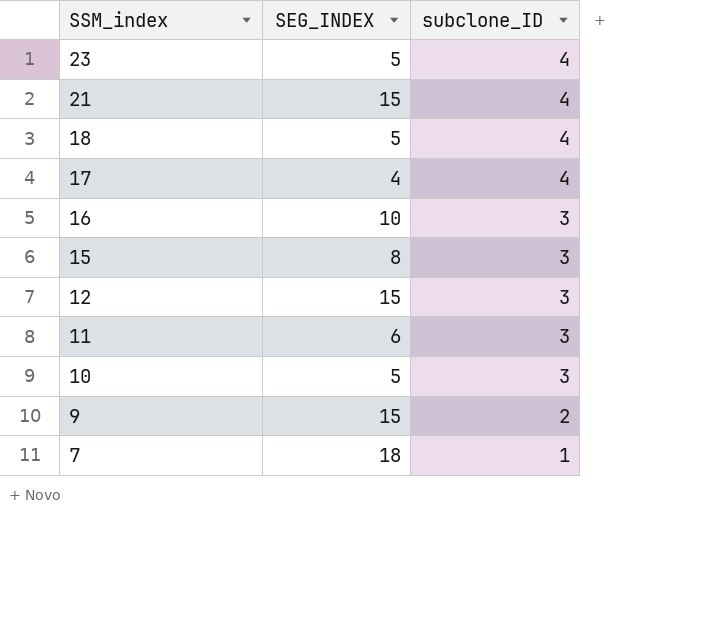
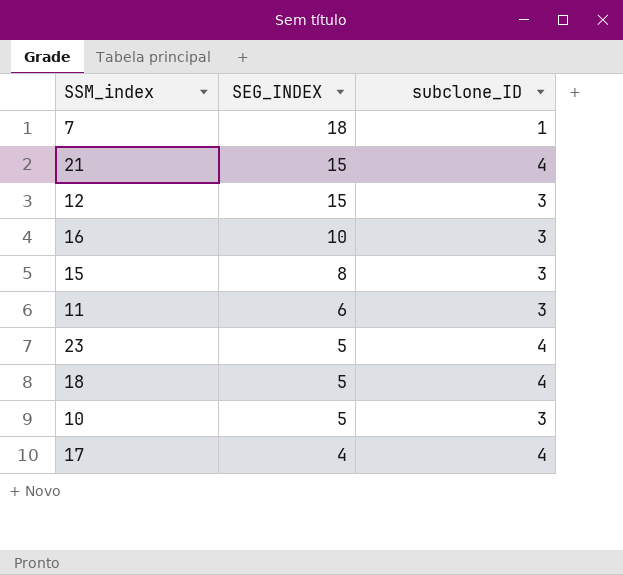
row order: SSM_index descending -> SEG_INDEX descending
row 9: 15 | 2 -> none

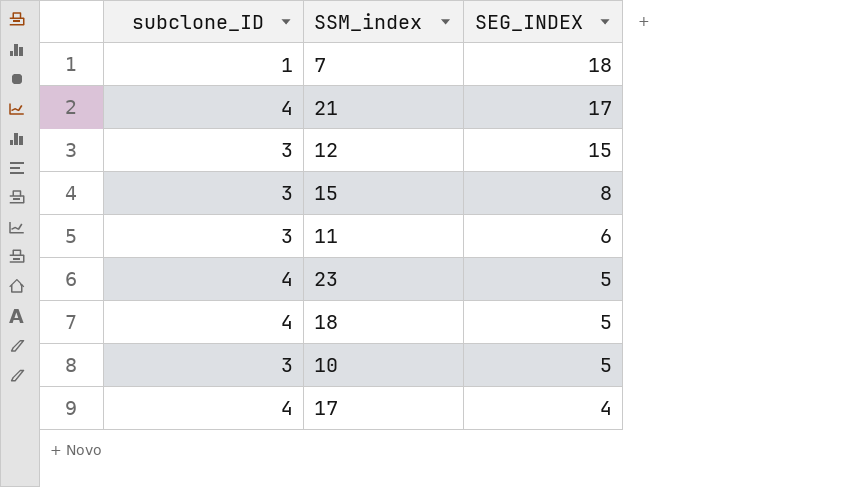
column subclone_ID | position: 3 -> 1
row 16: 10 | 3 -> none
21 | SEG_INDEX: 15 -> 17

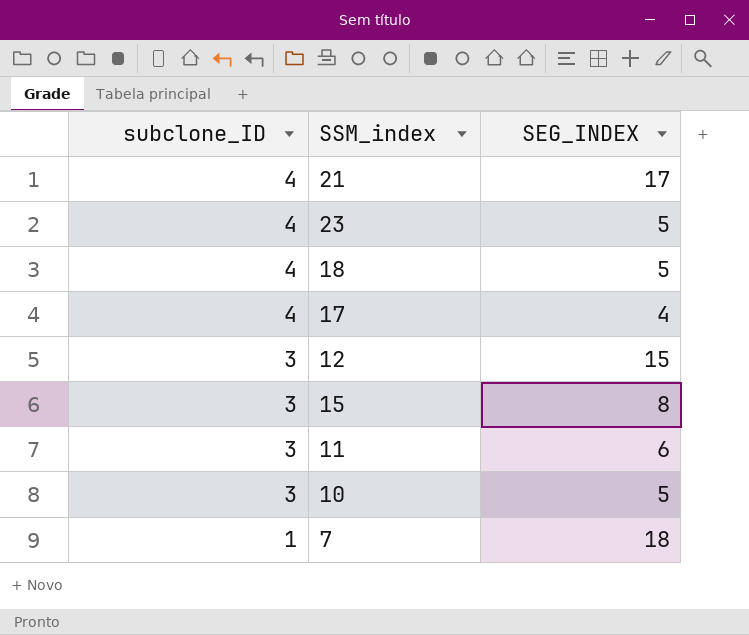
row order: SEG_INDEX descending -> subclone_ID descending

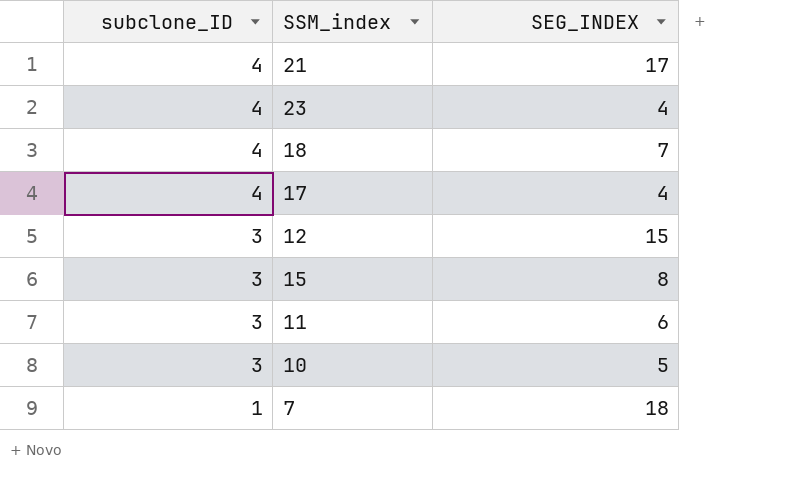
23 | SEG_INDEX: 5 -> 4
18 | SEG_INDEX: 5 -> 7

